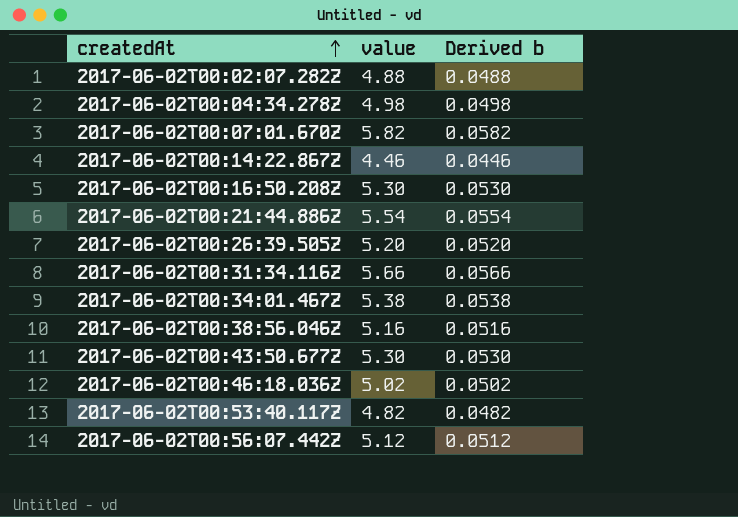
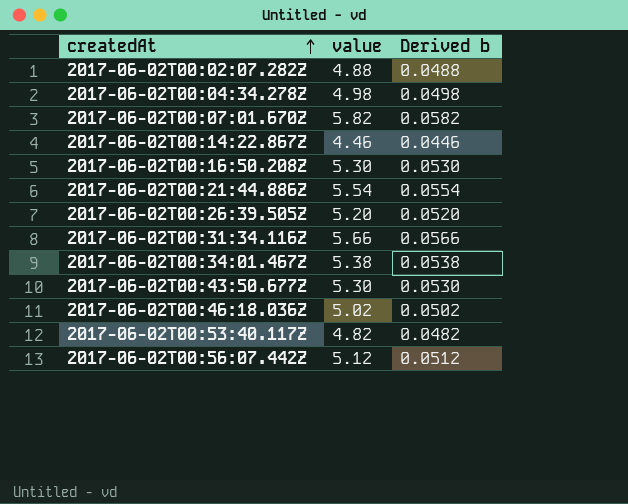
row 2017-06-02T00:38:56.046Z: 5.16 | 0.0516 -> none

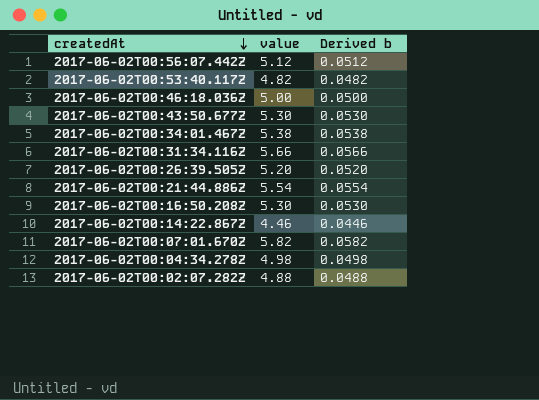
row order: createdAt ascending -> createdAt descending
2017-06-02T00:46:18.036Z | value: 5.02 -> 5.00
2017-06-02T00:46:18.036Z | Derived b: 0.0502 -> 0.0500

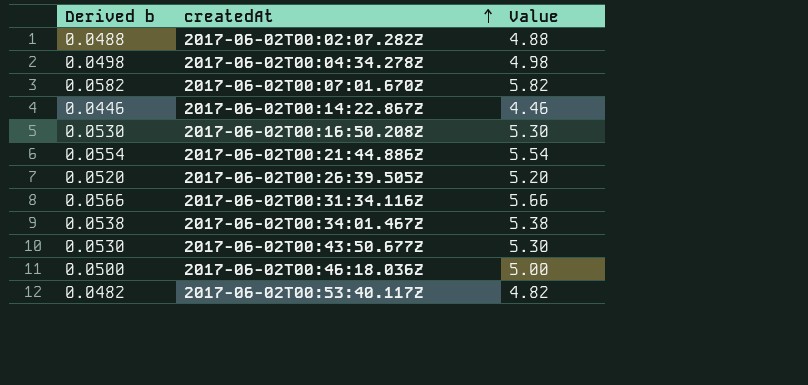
row order: createdAt descending -> createdAt ascending
column Derived b | position: 3 -> 1
column name: value -> Value
row 2017-06-02T00:56:07.442Z: 5.12 | 0.0512 -> none

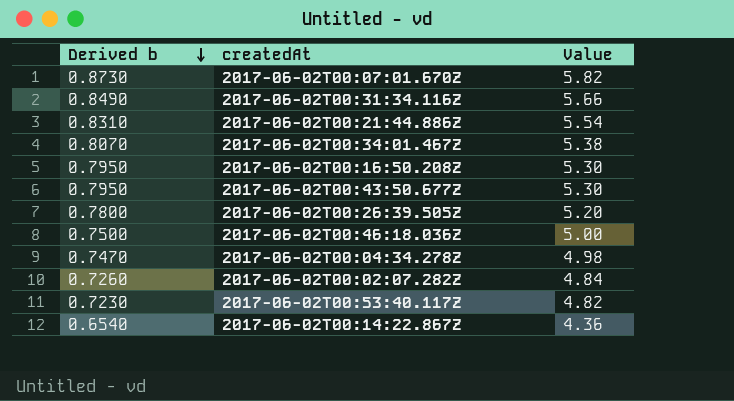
row order: createdAt ascending -> Derived b descending
column Derived b | formula: [Value] * 0.01 -> [Value] * 0.15
2017-06-02T00:02:07.282Z | Value: 4.88 -> 4.84
2017-06-02T00:14:22.867Z | Value: 4.46 -> 4.36

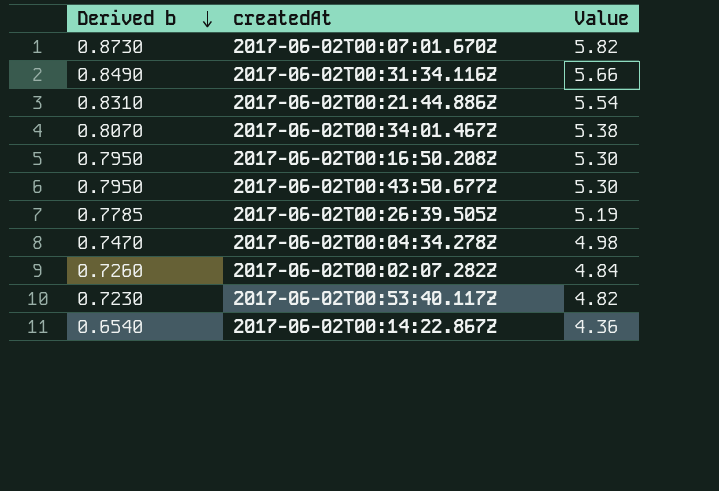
row 2017-06-02T00:46:18.036Z: 0.7500 | 5.00 -> none
2017-06-02T00:26:39.505Z | Derived b: 0.7800 -> 0.7785
2017-06-02T00:26:39.505Z | Value: 5.20 -> 5.19

